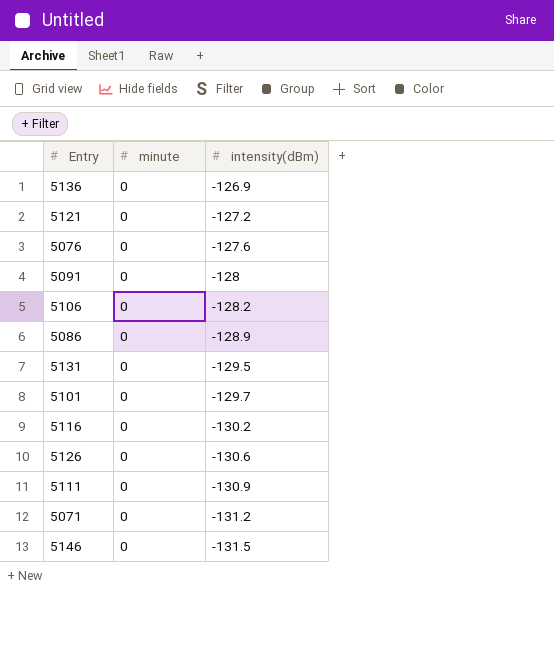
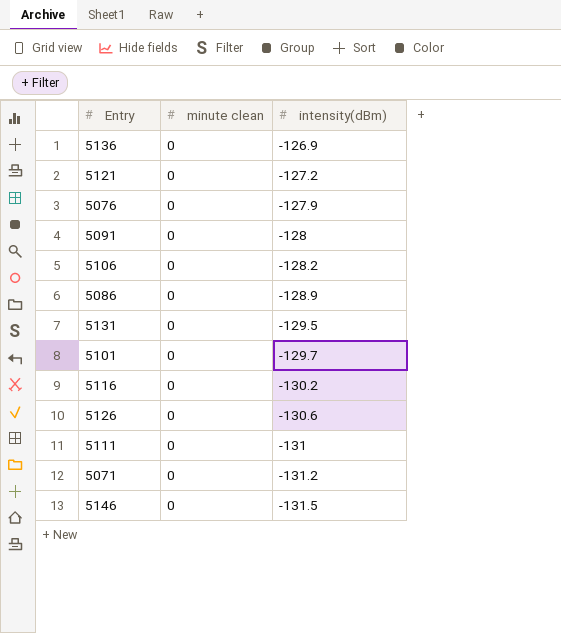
column name: minute -> minute clean
5076 | intensity(dBm): -127.6 -> -127.9
5111 | intensity(dBm): -130.9 -> -131

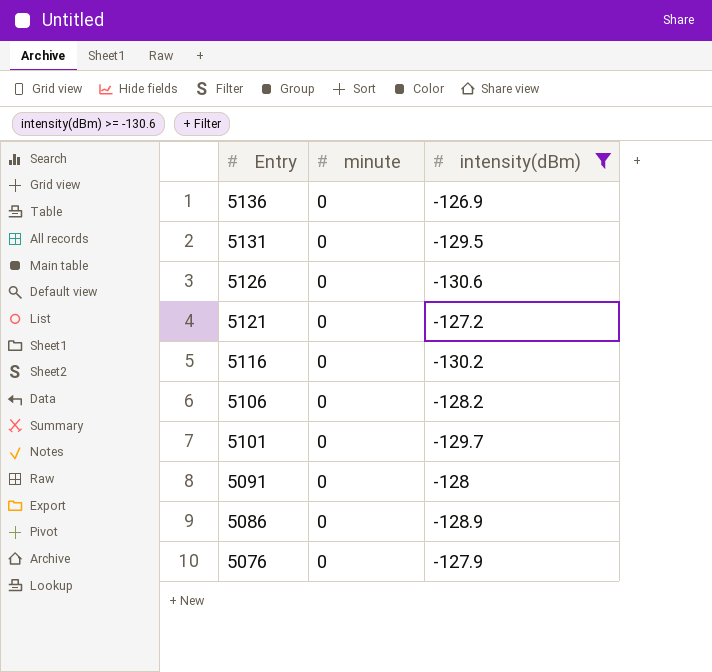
filter: none -> intensity(dBm) >= -130.6
row order: intensity(dBm) descending -> Entry descending
column name: minute clean -> minute

